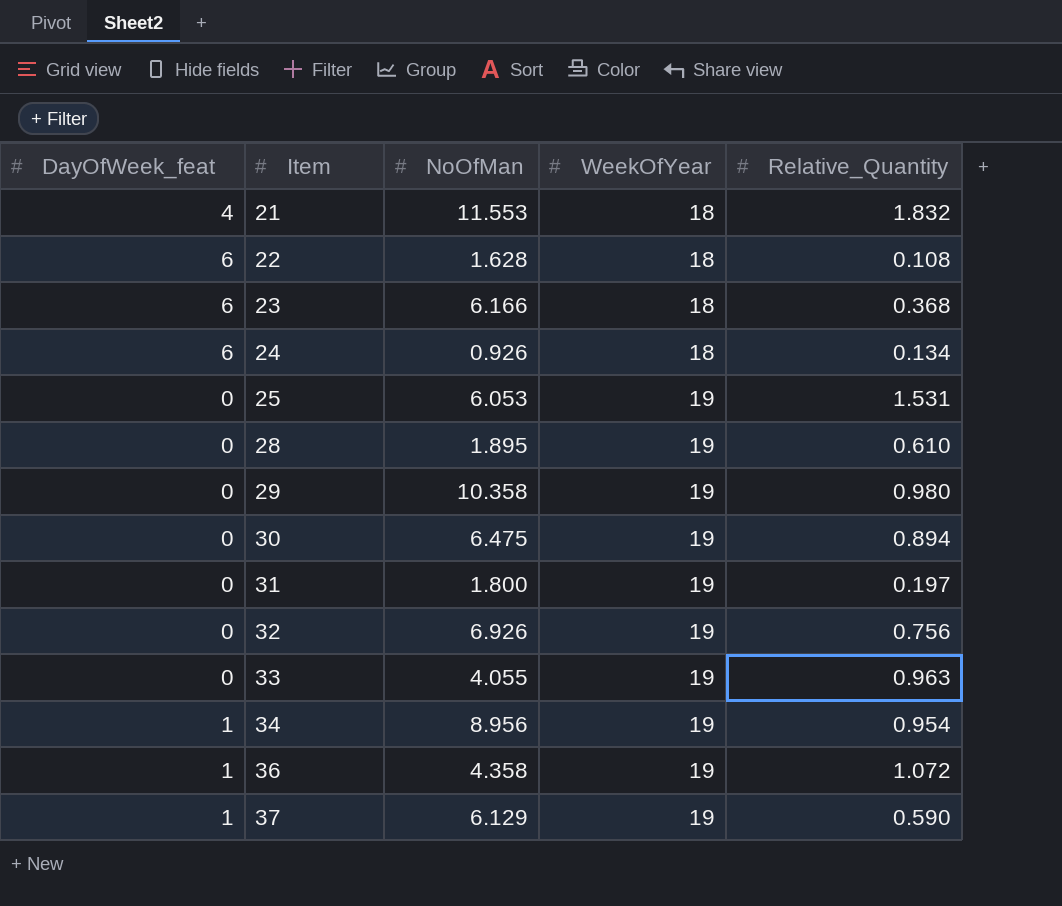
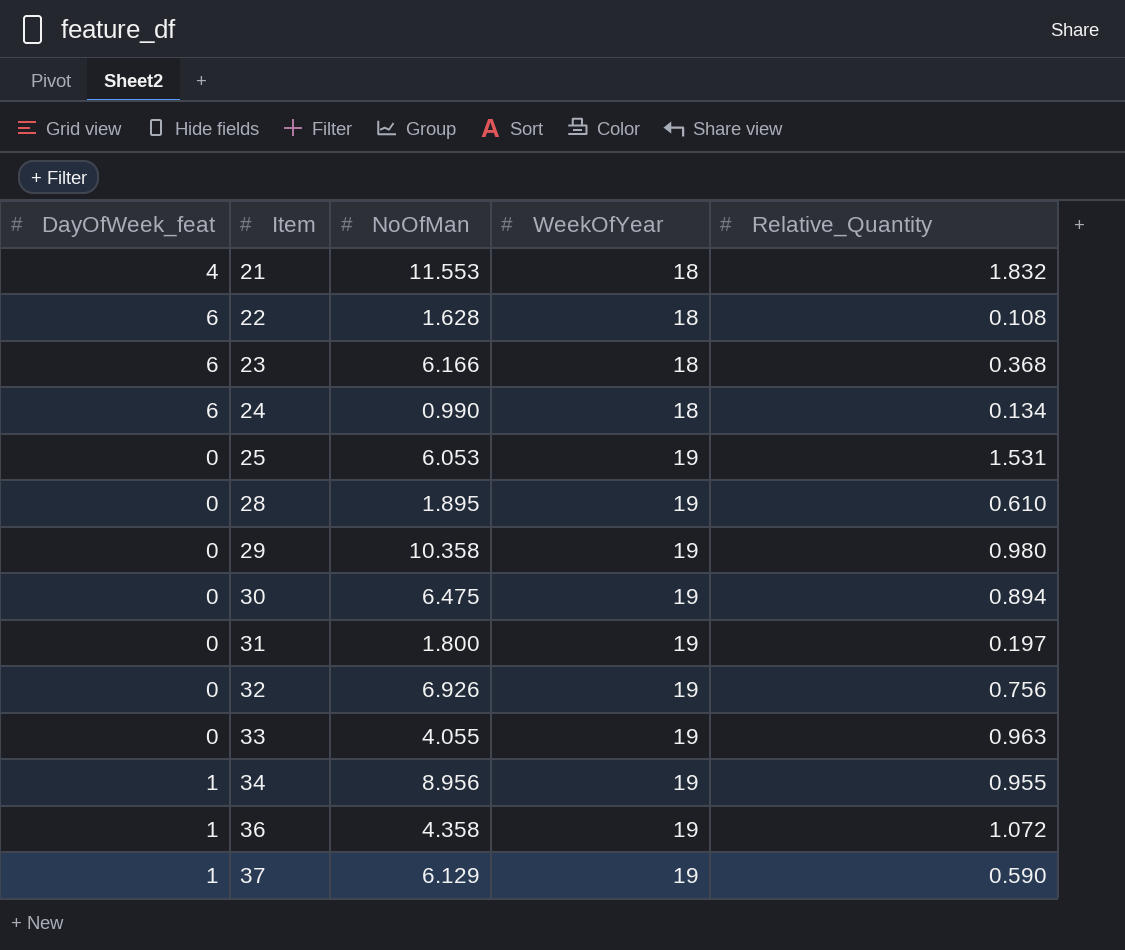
24 | NoOfMan: 0.926 -> 0.990
34 | Relative_Quantity: 0.954 -> 0.955

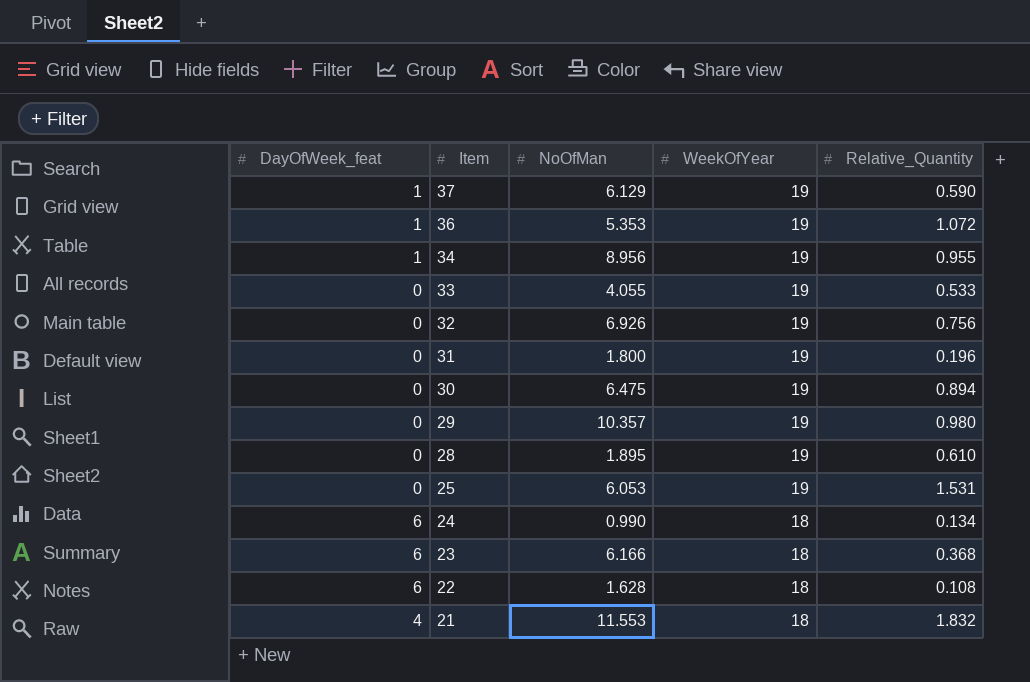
row order: Item ascending -> Item descending
36 | NoOfMan: 4.358 -> 5.353
33 | Relative_Quantity: 0.963 -> 0.533
31 | Relative_Quantity: 0.197 -> 0.196
29 | NoOfMan: 10.358 -> 10.357

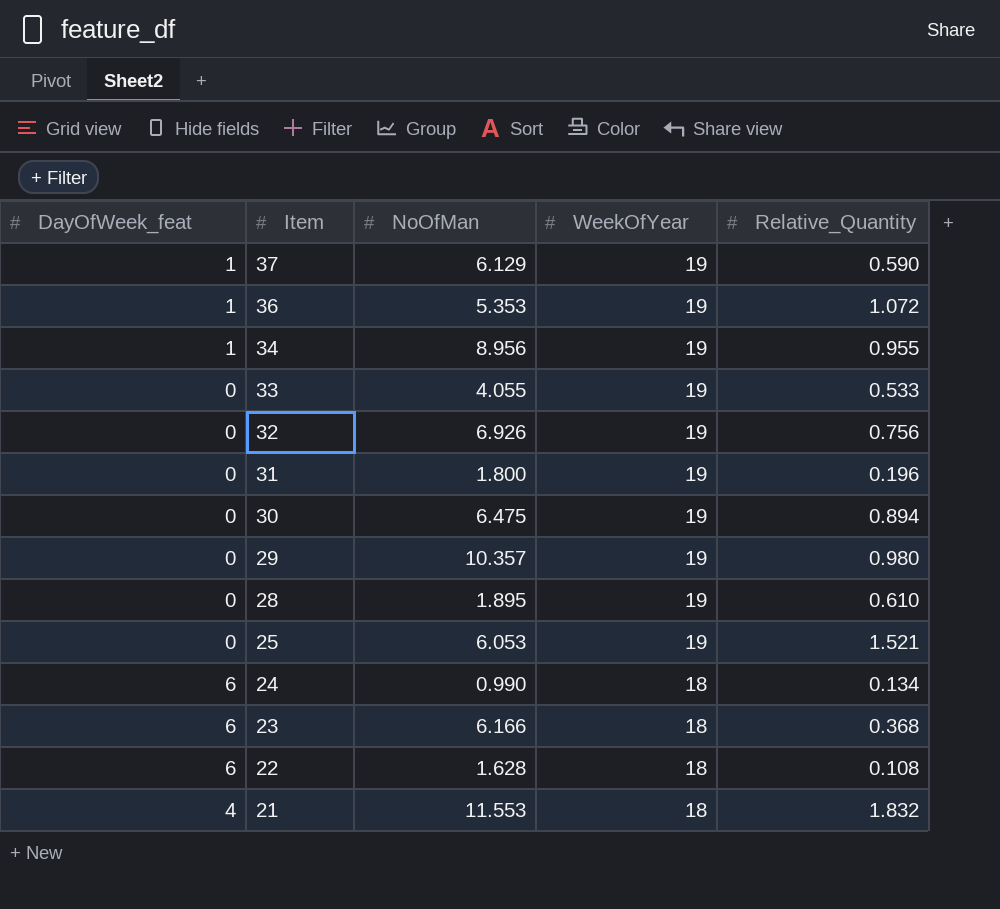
25 | Relative_Quantity: 1.531 -> 1.521

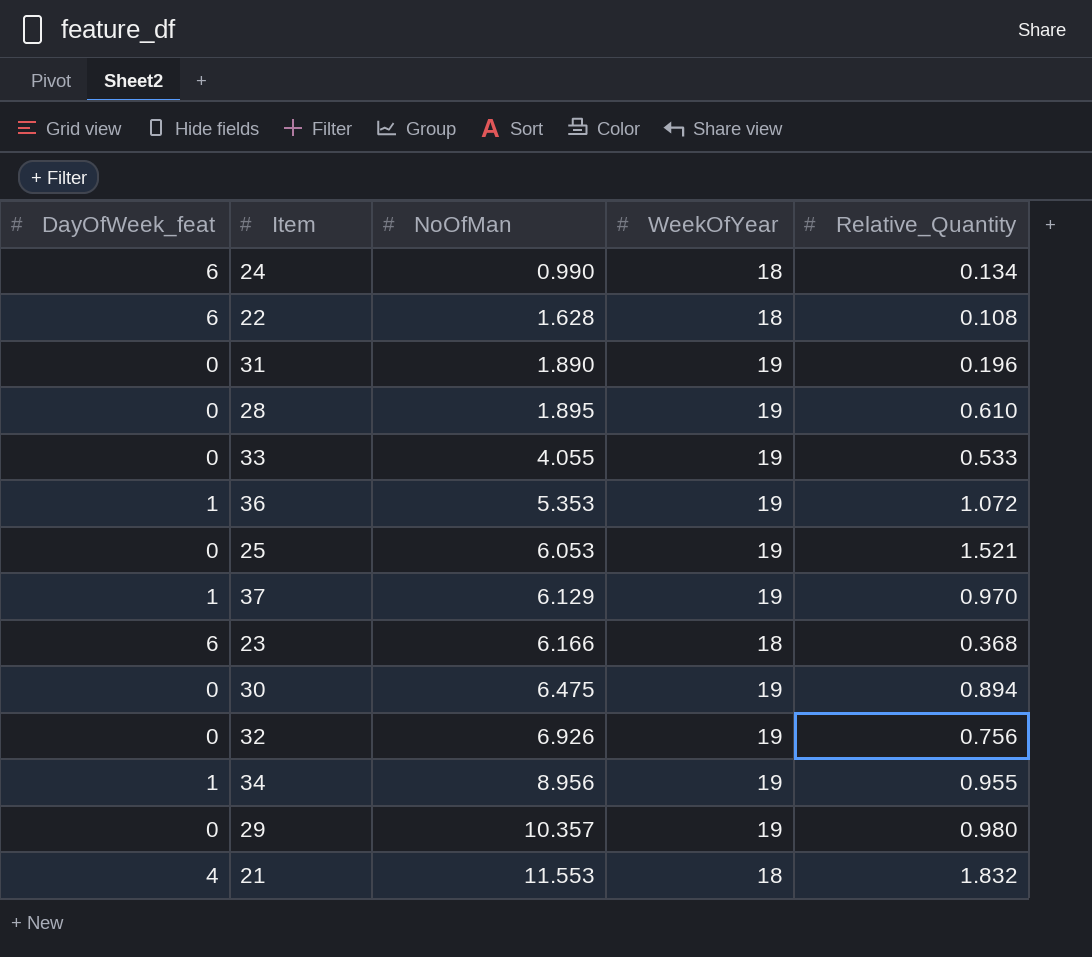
row order: Item descending -> NoOfMan ascending
31 | NoOfMan: 1.800 -> 1.890
37 | Relative_Quantity: 0.590 -> 0.970

